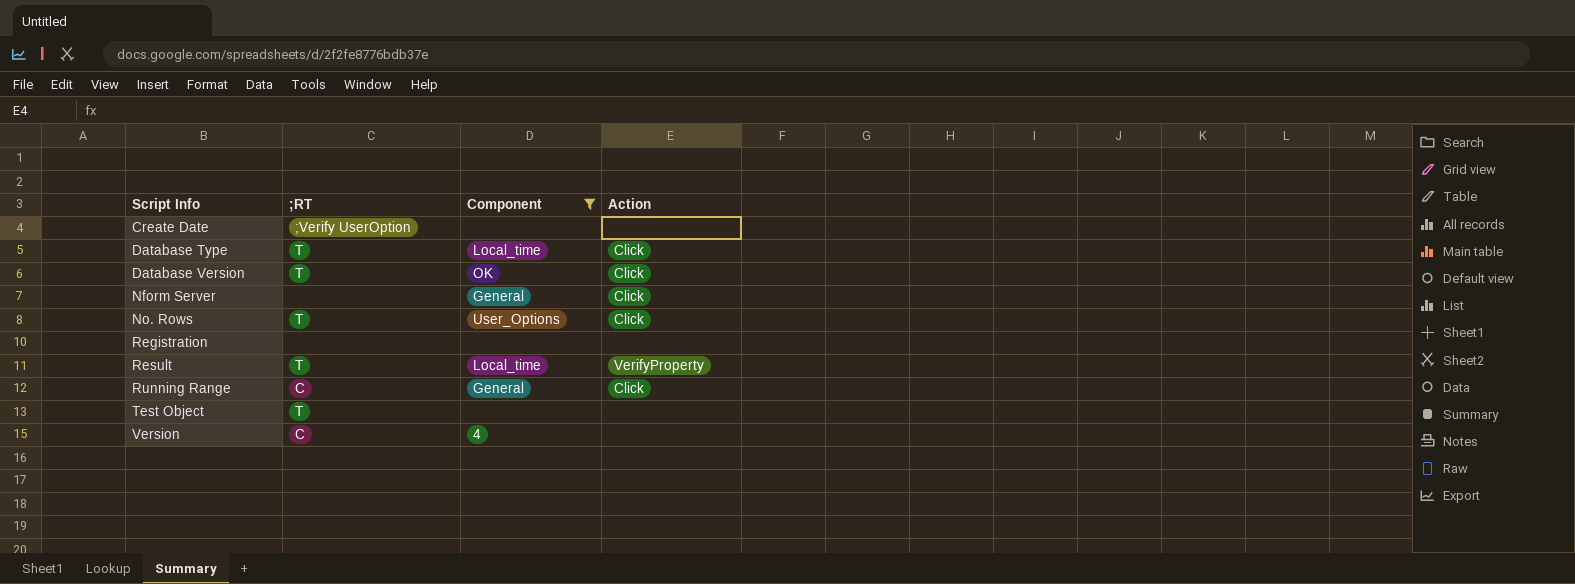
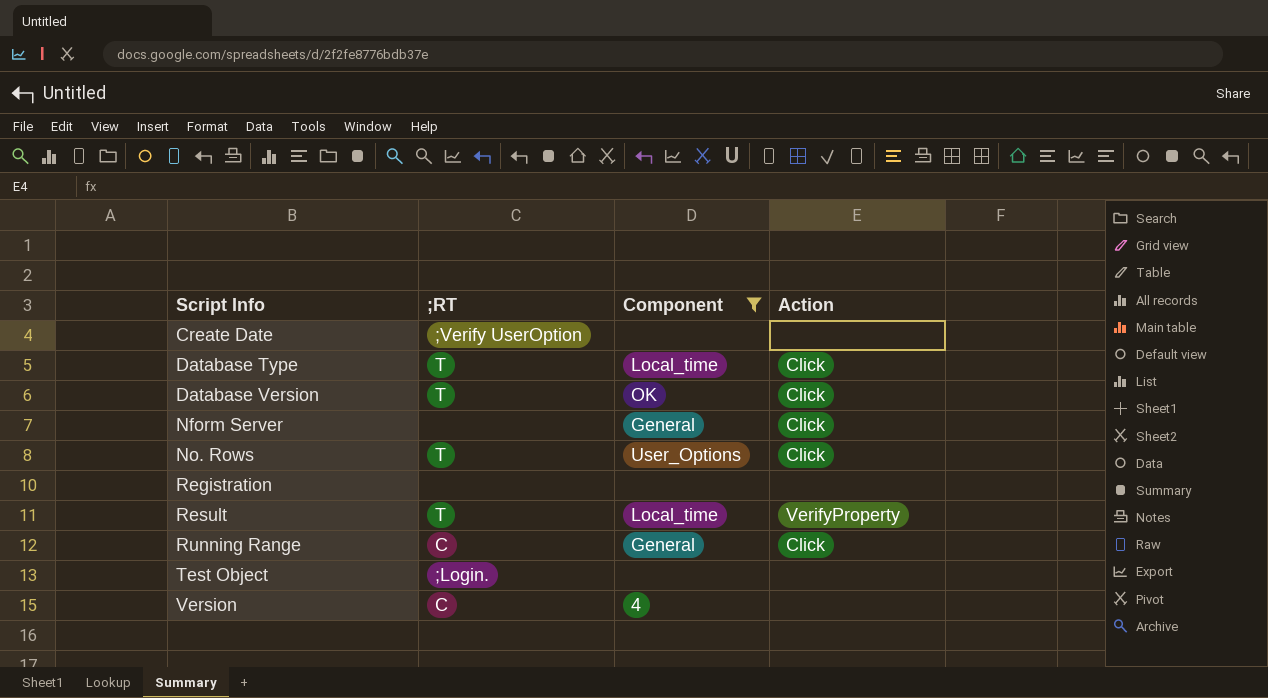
Test Object | ;RT: T -> ;Login.

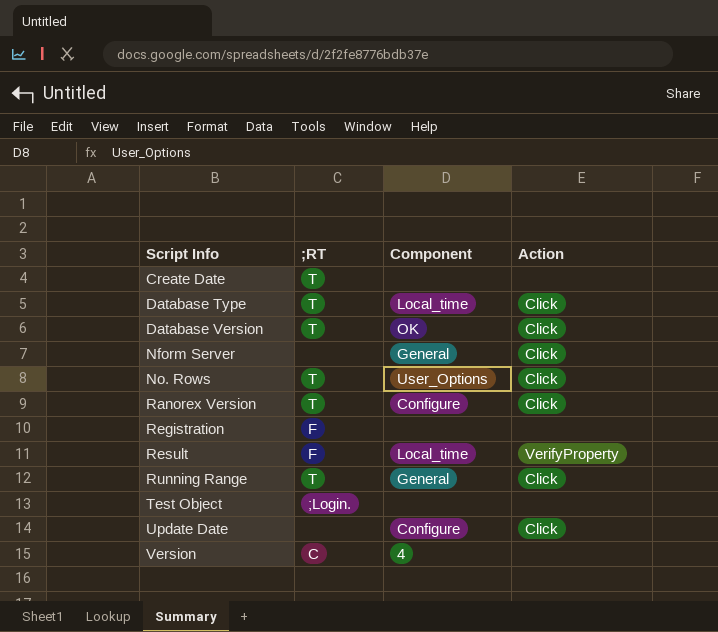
filter: Component != Configure -> none
Create Date | ;RT: ;Verify UserOption -> T
Registration | ;RT: none -> F
Result | ;RT: T -> F
Running Range | ;RT: C -> T

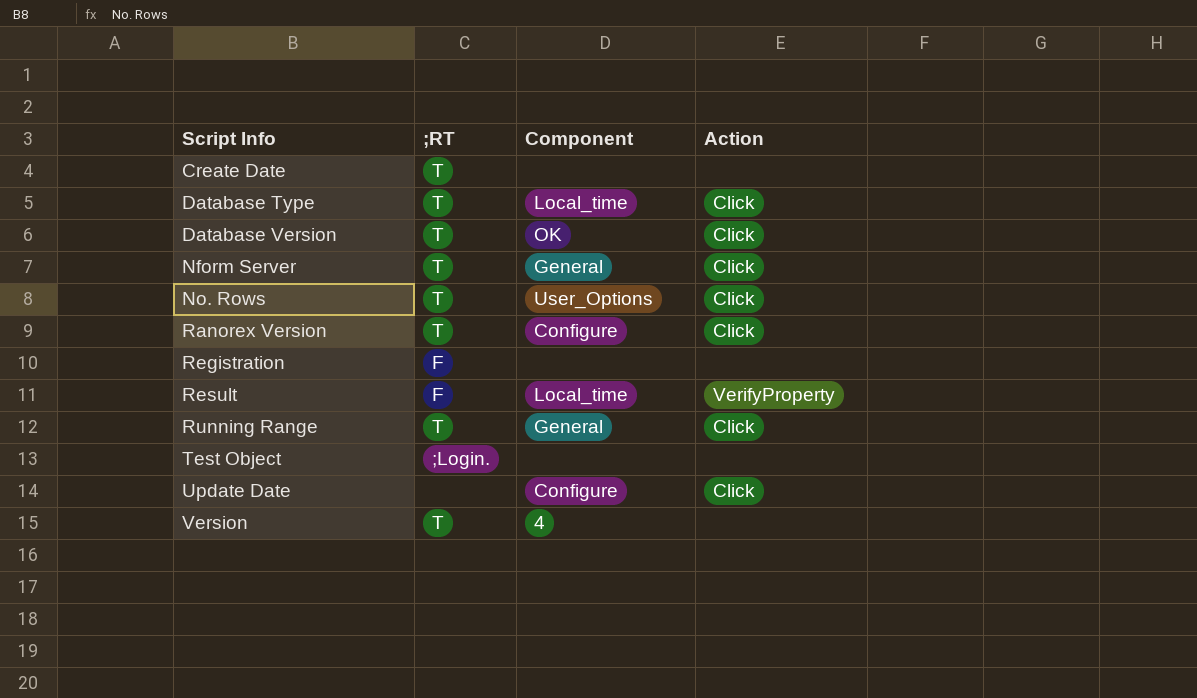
Nform Server | ;RT: none -> T
Version | ;RT: C -> T

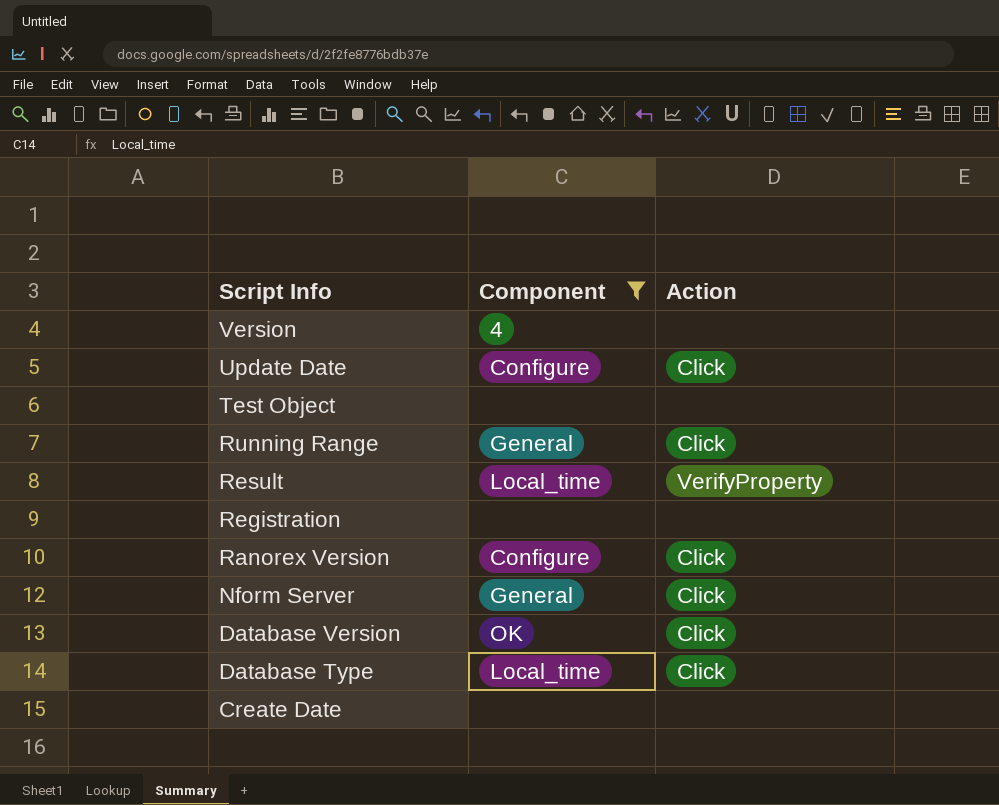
filter: none -> Component != User_Options
row order: Script Info ascending -> Script Info descending
column ;RT | position: 2 -> none

